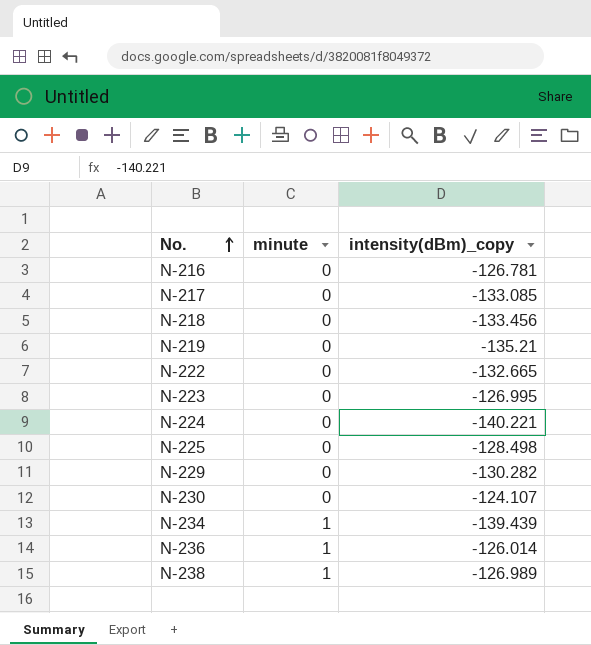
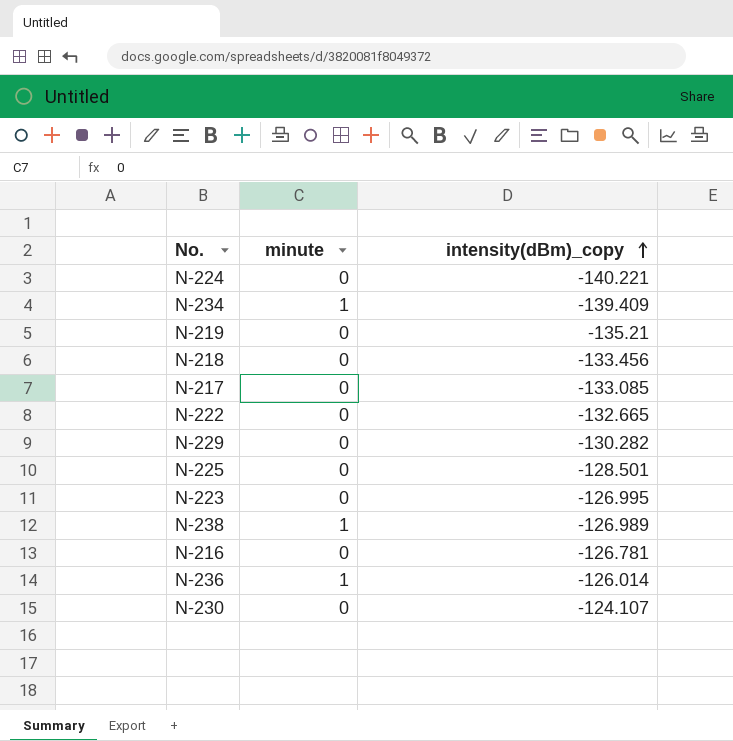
row order: No. ascending -> intensity(dBm)_copy ascending
N-234 | intensity(dBm)_copy: -139.439 -> -139.409
N-225 | intensity(dBm)_copy: -128.498 -> -128.501

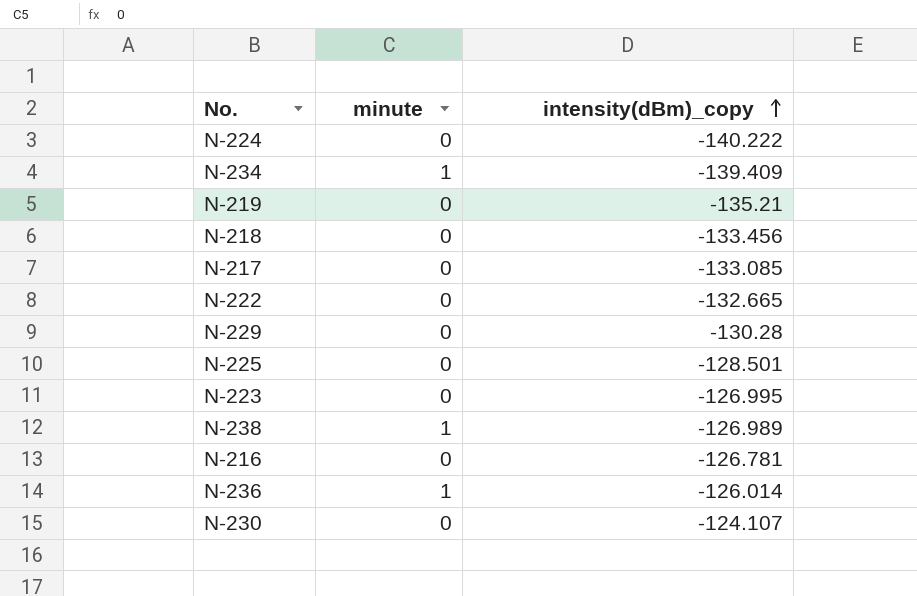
N-224 | intensity(dBm)_copy: -140.221 -> -140.222
N-229 | intensity(dBm)_copy: -130.282 -> -130.28

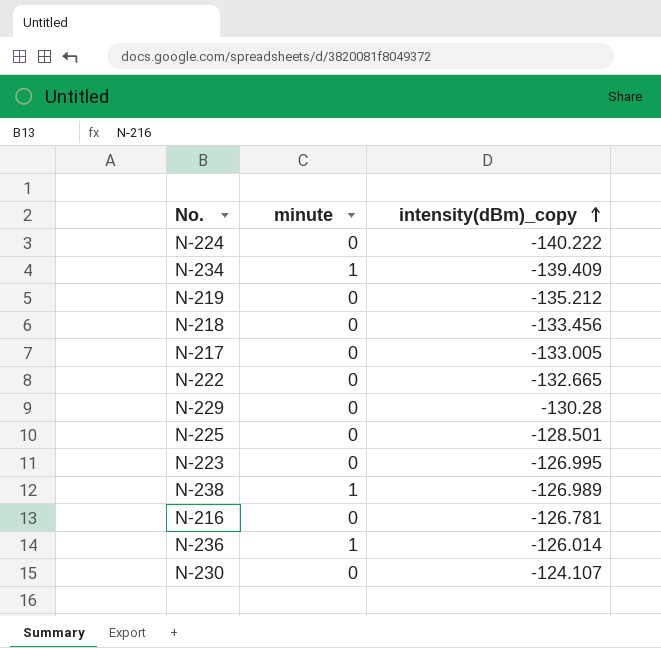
N-219 | intensity(dBm)_copy: -135.21 -> -135.212
N-217 | intensity(dBm)_copy: -133.085 -> -133.005

